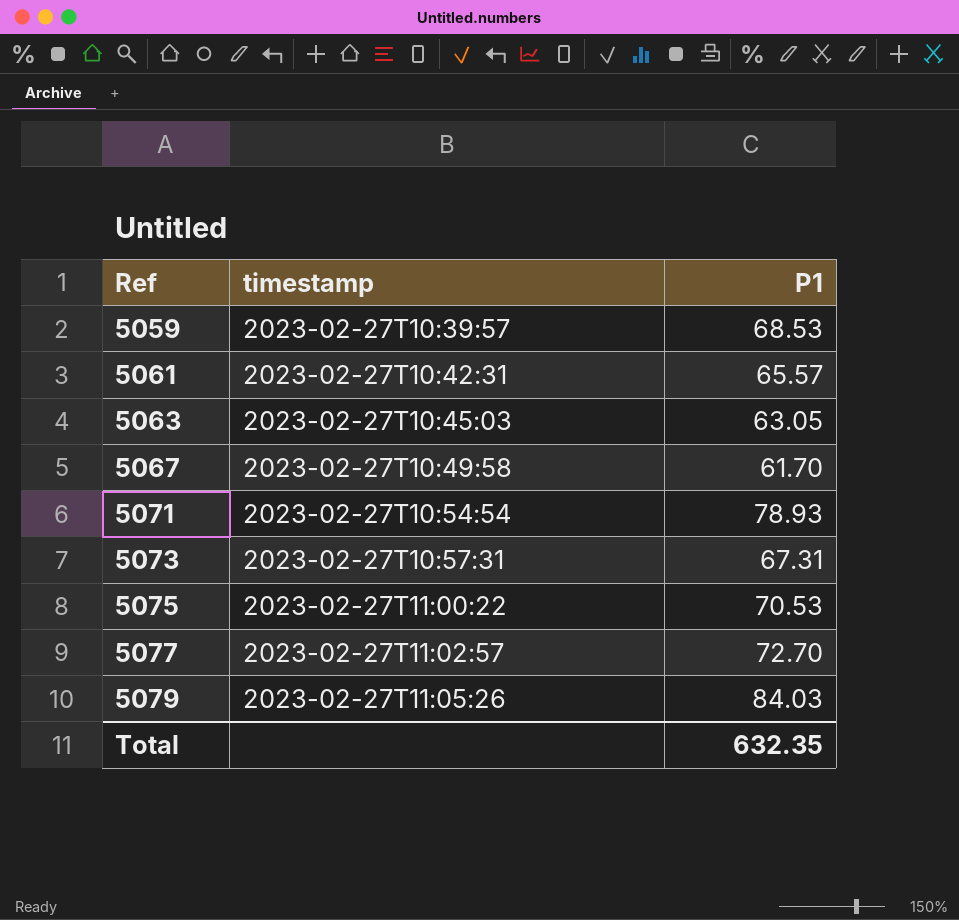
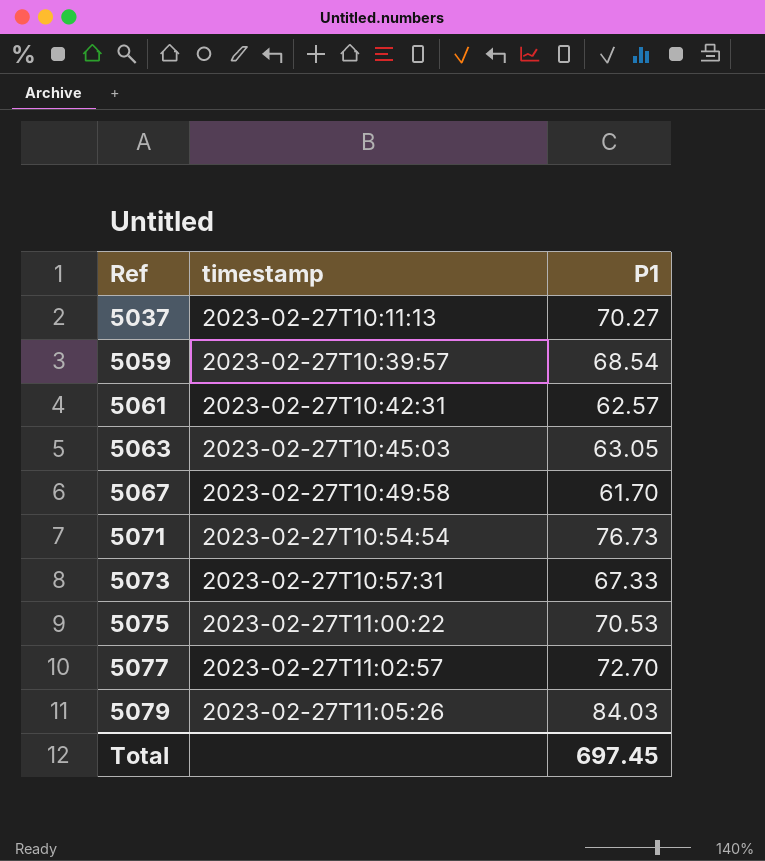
row 5037: none -> 2023-02-27T10:11:13 | 70.27
5059 | P1: 68.53 -> 68.54
5061 | P1: 65.57 -> 62.57
5071 | P1: 78.93 -> 76.73
5073 | P1: 67.31 -> 67.33
Total | P1: 632.35 -> 697.45

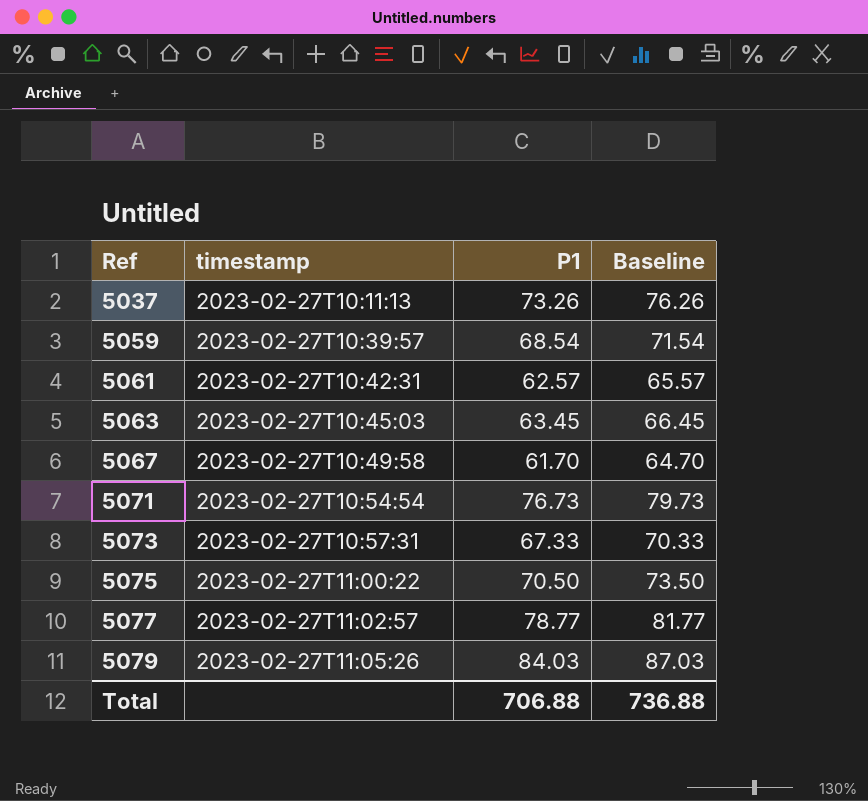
column Baseline | formula: none -> [P1] + 3
5037 | P1: 70.27 -> 73.26
5063 | P1: 63.05 -> 63.45
5075 | P1: 70.53 -> 70.50
5077 | P1: 72.70 -> 78.77
Total | P1: 697.45 -> 706.88

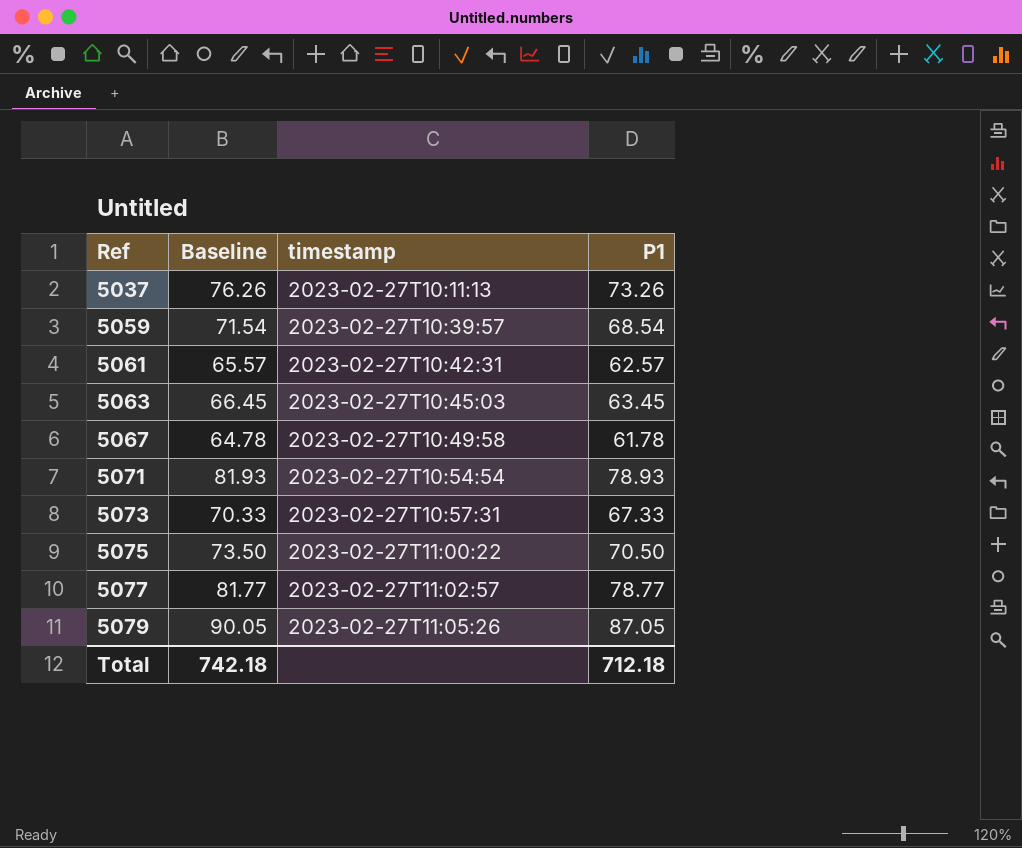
column Baseline | position: 4 -> 2
5067 | Baseline: 64.70 -> 64.78
5067 | P1: 61.70 -> 61.78
5071 | Baseline: 79.73 -> 81.93
5071 | P1: 76.73 -> 78.93
5079 | Baseline: 87.03 -> 90.05
5079 | P1: 84.03 -> 87.05
Total | Baseline: 736.88 -> 742.18
Total | P1: 706.88 -> 712.18

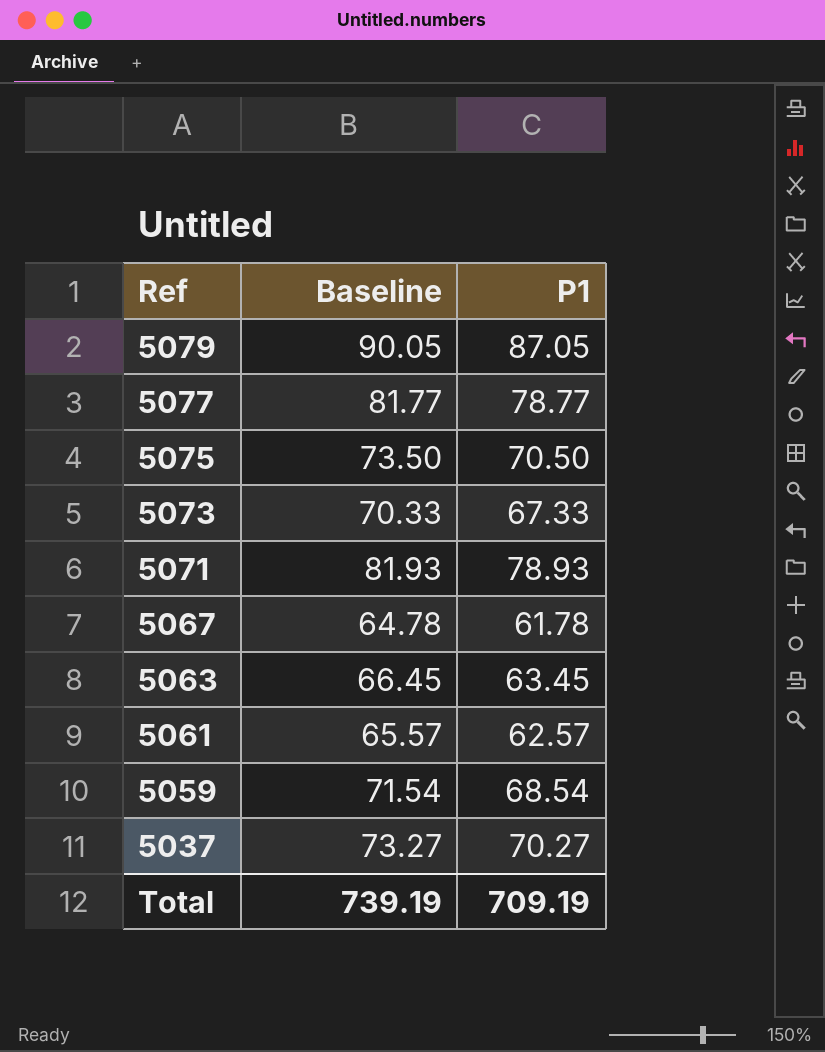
row order: Ref ascending -> Ref descending
column timestamp | position: 3 -> none
5037 | Baseline: 76.26 -> 73.27
5037 | P1: 73.26 -> 70.27
Total | Baseline: 742.18 -> 739.19
Total | P1: 712.18 -> 709.19

